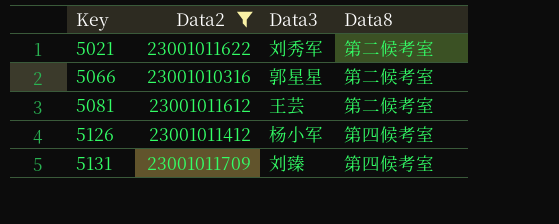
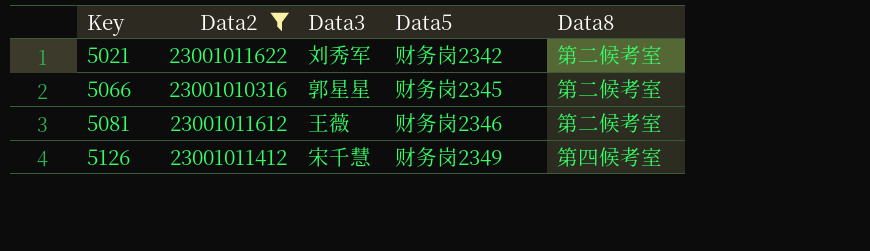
column Data5 | position: none -> 4
row 5131: 23001011709 | 刘臻 | 第四候考室 -> none
5081 | Data3: 王芸 -> 王薇
5126 | Data3: 杨小军 -> 宋千慧

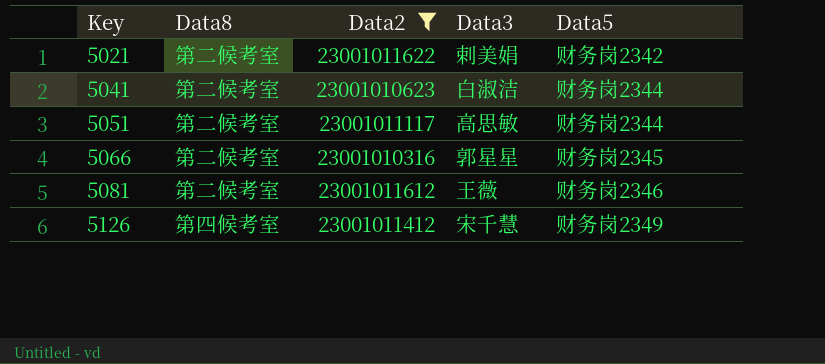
column Data8 | position: 5 -> 2
5021 | Data3: 刘秀军 -> 剌美娟
row 5041: none -> 第二候考室 | 23001010623 | 白淑洁 | 财务岗2344
row 5051: none -> 第二候考室 | 23001011117 | 高思敏 | 财务岗2344

